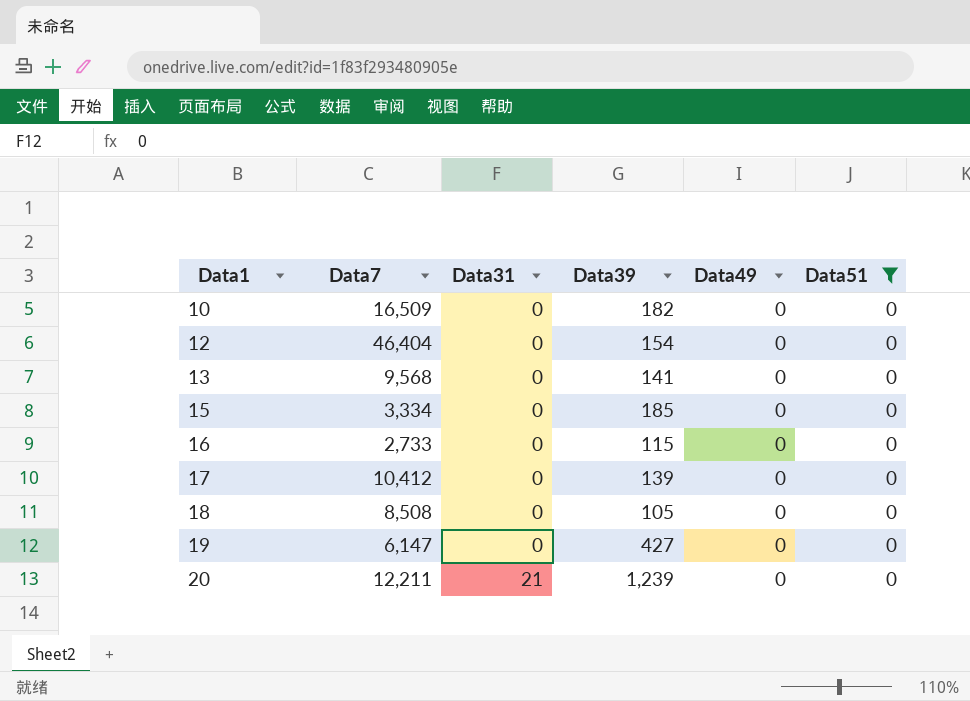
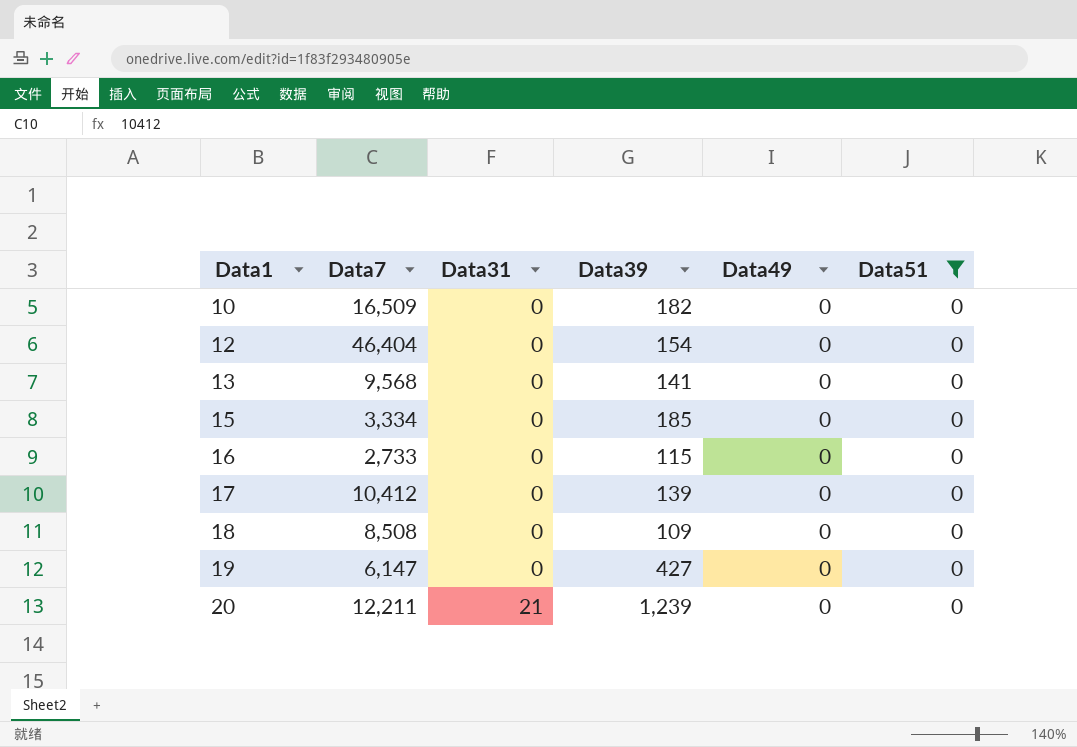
18 | Data39: 105 -> 109

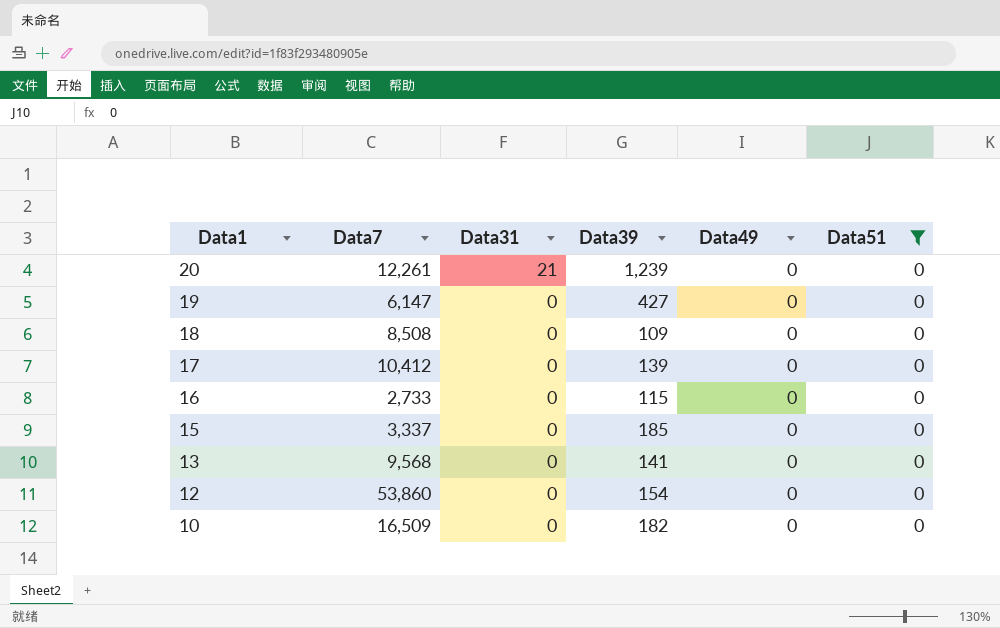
row order: Data1 ascending -> Data1 descending
20 | Data7: 12,211 -> 12,261
15 | Data7: 3,334 -> 3,337
12 | Data7: 46,404 -> 53,860

